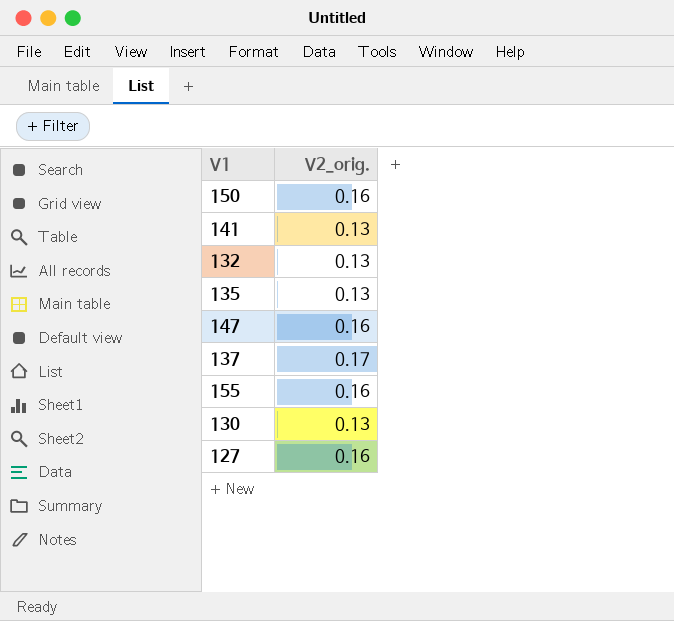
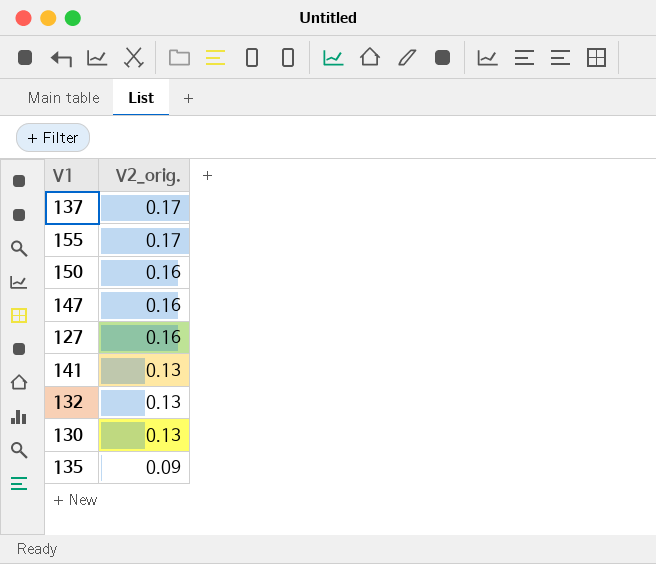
row order: none -> V2_orig. descending
155 | V2_orig.: 0.16 -> 0.17
135 | V2_orig.: 0.13 -> 0.09

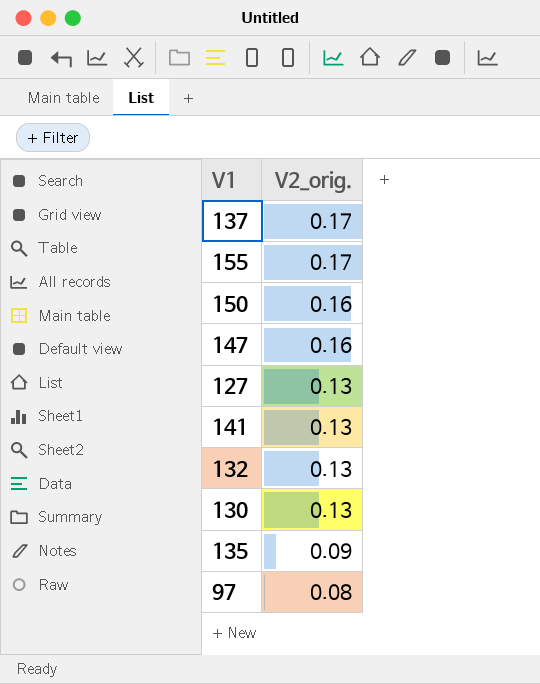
127 | V2_orig.: 0.16 -> 0.13
row 97: none -> 0.08

